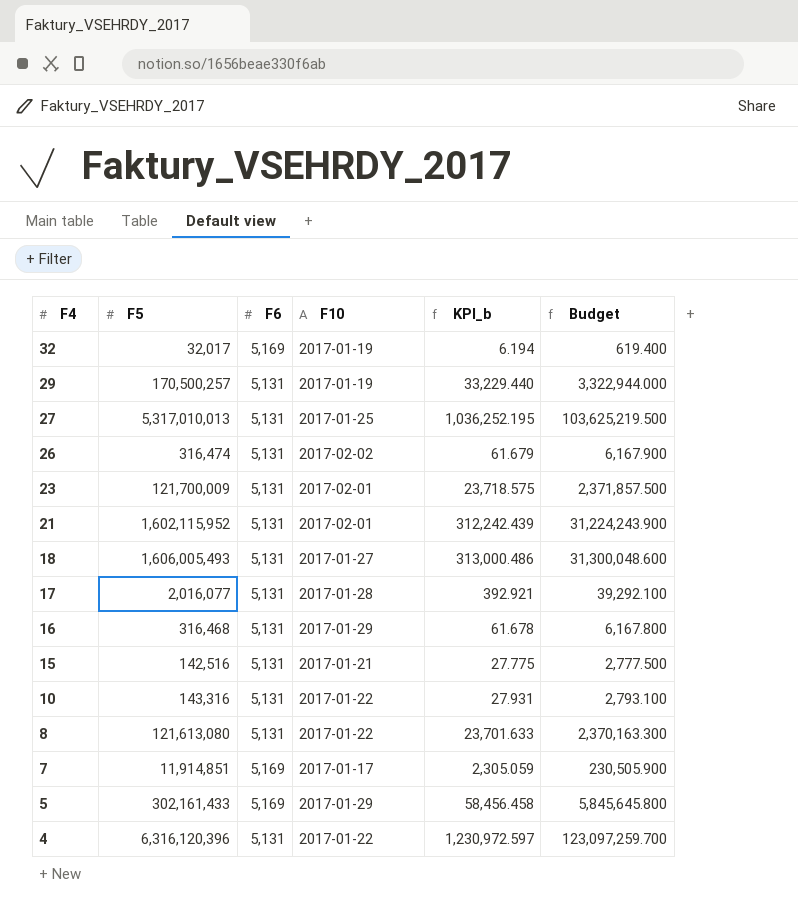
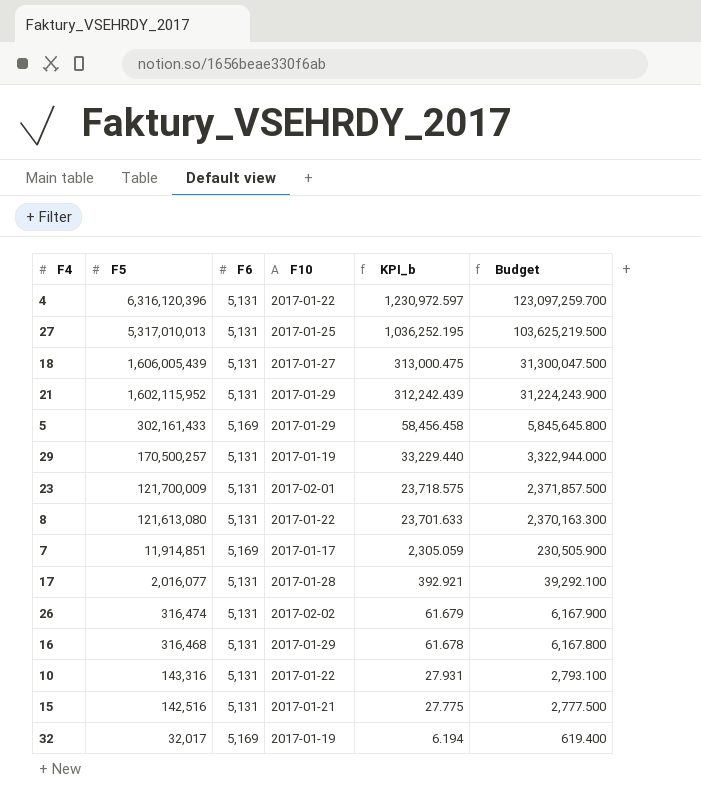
row order: F4 descending -> F5 descending
18 | F5: 1,606,005,493 -> 1,606,005,439
18 | KPI_b: 313,000.486 -> 313,000.475
18 | Budget: 31,300,048.600 -> 31,300,047.500
21 | F10: 2017-02-01 -> 2017-01-29

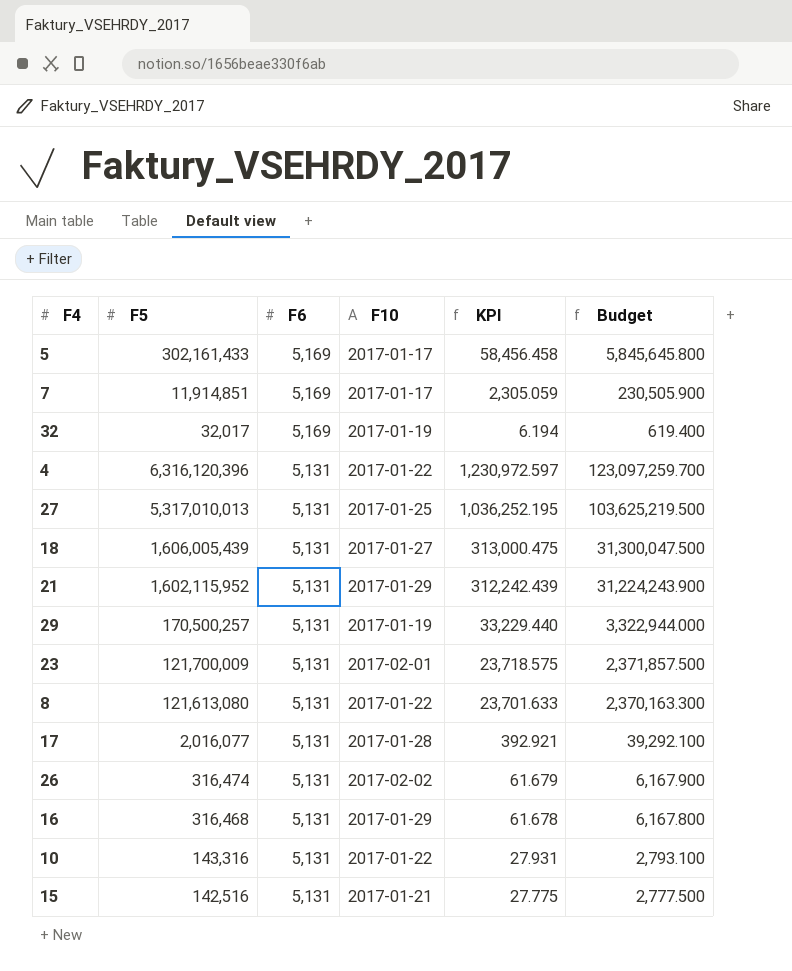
row order: F5 descending -> F6 descending
column name: KPI_b -> KPI
5 | F10: 2017-01-29 -> 2017-01-17

